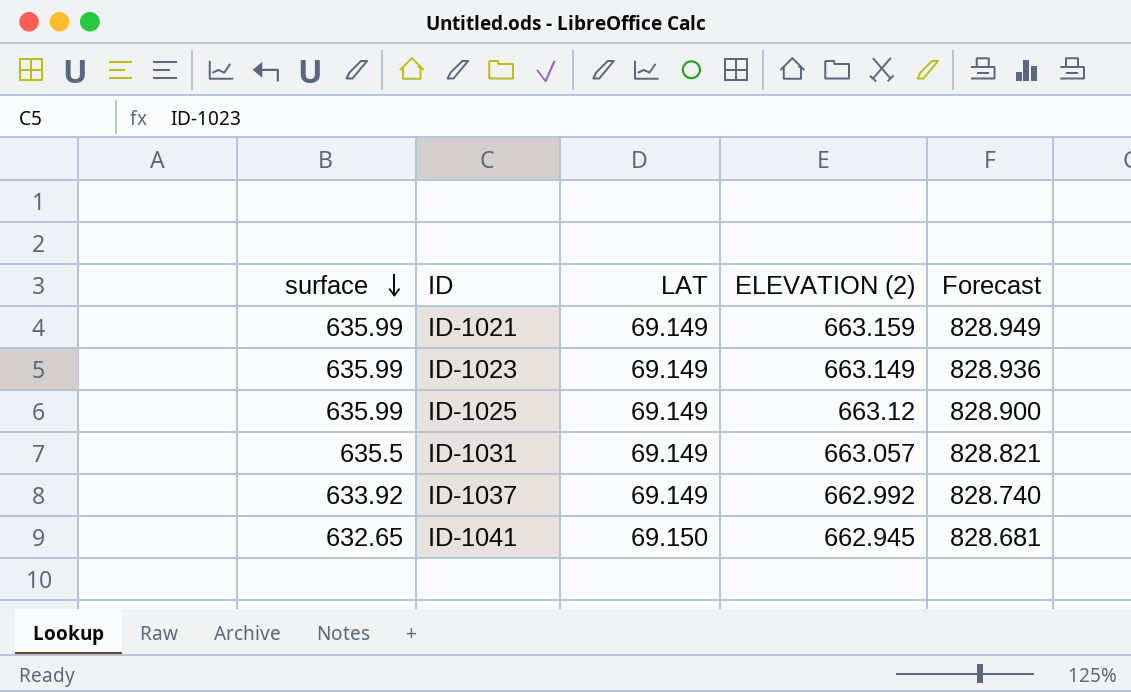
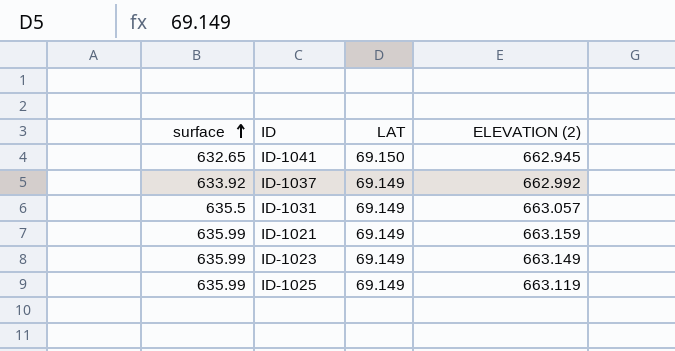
row order: surface descending -> surface ascending
column Forecast | formula: [ELEVATION (2)] * 1.25 -> none
ID-1025 | ELEVATION (2): 663.12 -> 663.119

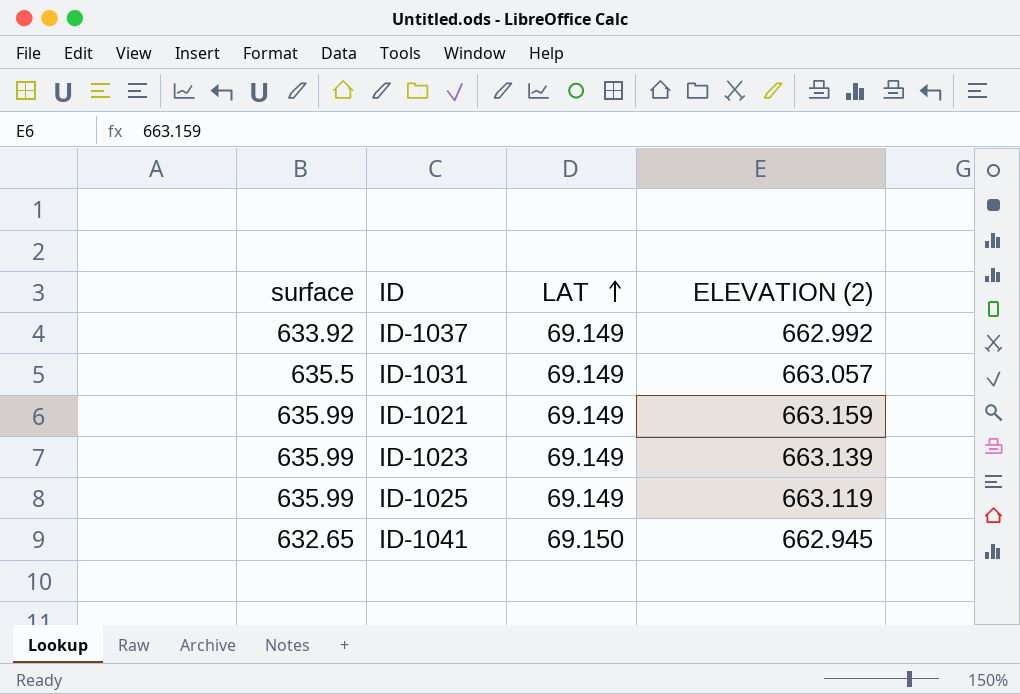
row order: surface ascending -> LAT ascending
ID-1023 | ELEVATION (2): 663.149 -> 663.139

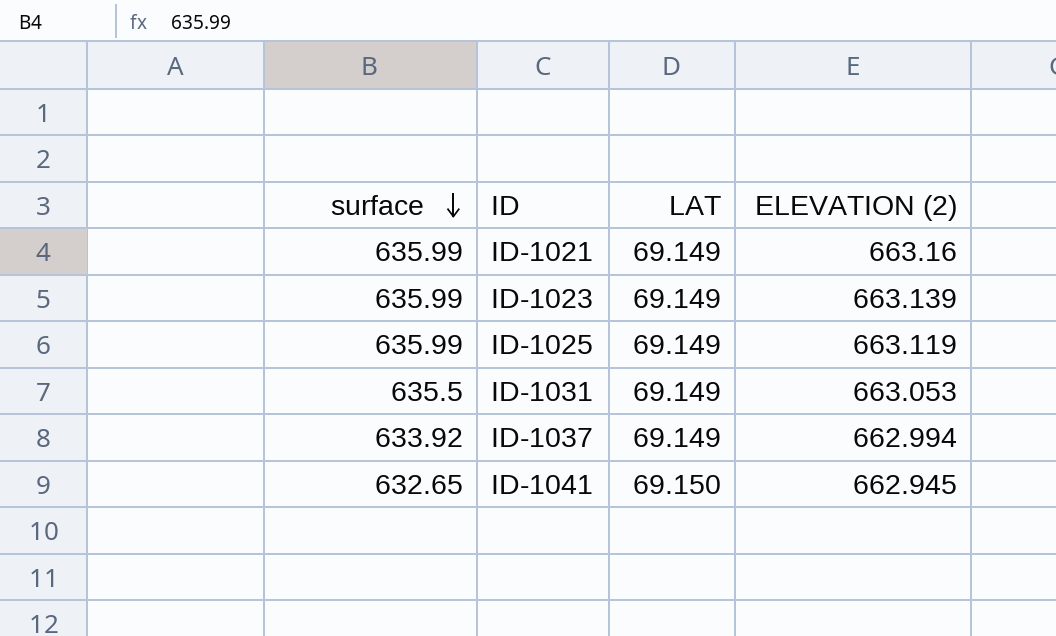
row order: LAT ascending -> surface descending
ID-1021 | ELEVATION (2): 663.159 -> 663.16
ID-1031 | ELEVATION (2): 663.057 -> 663.053
ID-1037 | ELEVATION (2): 662.992 -> 662.994

